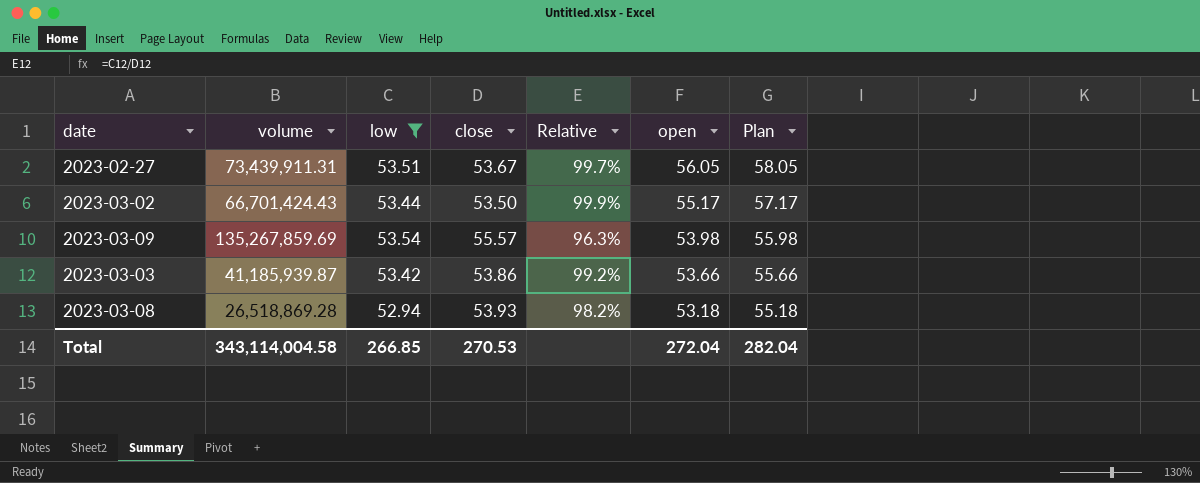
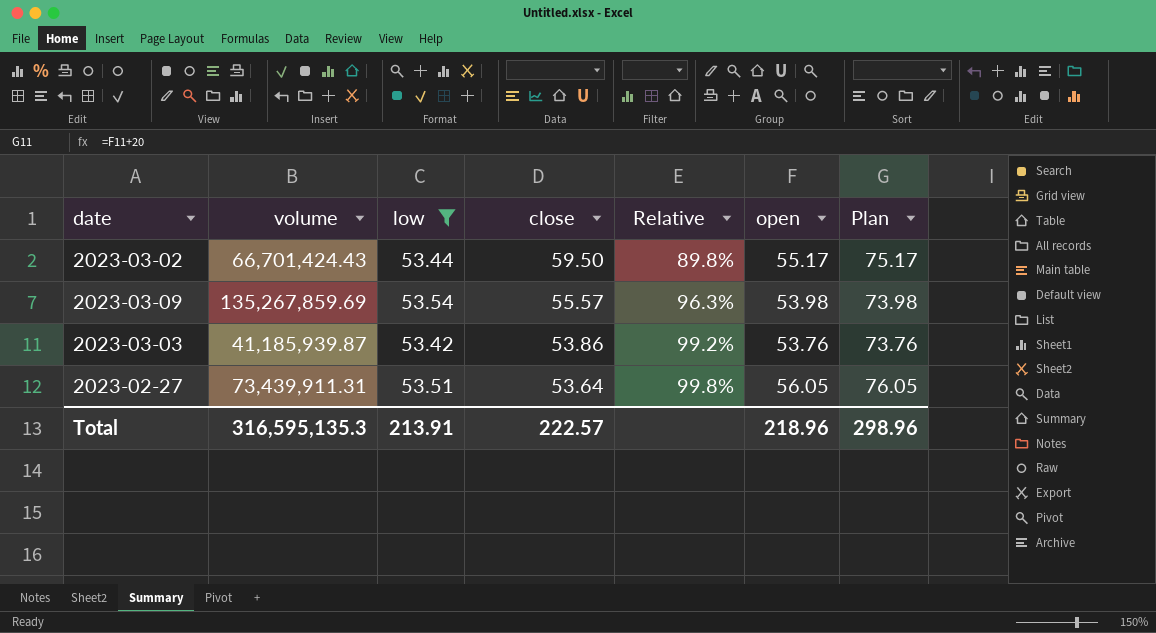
row order: open descending -> close descending
column Plan | formula: [open] + 2 -> [open] + 20
row 2023-03-08: 26,518,869.28 | 52.94 | 53.93 | 98.2% | 53.18 | 55.18 -> none
2023-03-02 | close: 53.50 -> 59.50
2023-03-02 | Relative: 99.9% -> 89.8%
2023-03-03 | open: 53.66 -> 53.76
2023-02-27 | close: 53.67 -> 53.64
2023-02-27 | Relative: 99.7% -> 99.8%
Total | volume: 343,114,004.58 -> 316,595,135.3
Total | low: 266.85 -> 213.91
Total | close: 270.53 -> 222.57
Total | open: 272.04 -> 218.96
Total | Plan: 282.04 -> 298.96

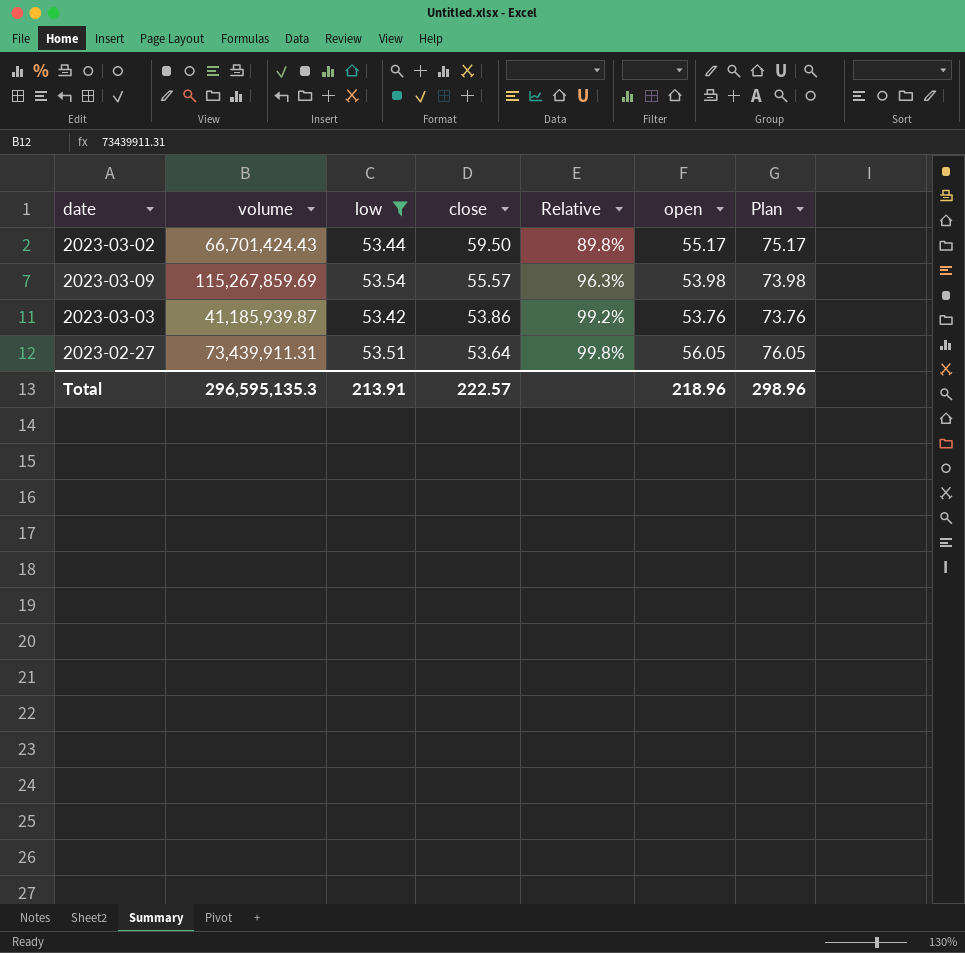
2023-03-09 | volume: 135,267,859.69 -> 115,267,859.69
Total | volume: 316,595,135.3 -> 296,595,135.3

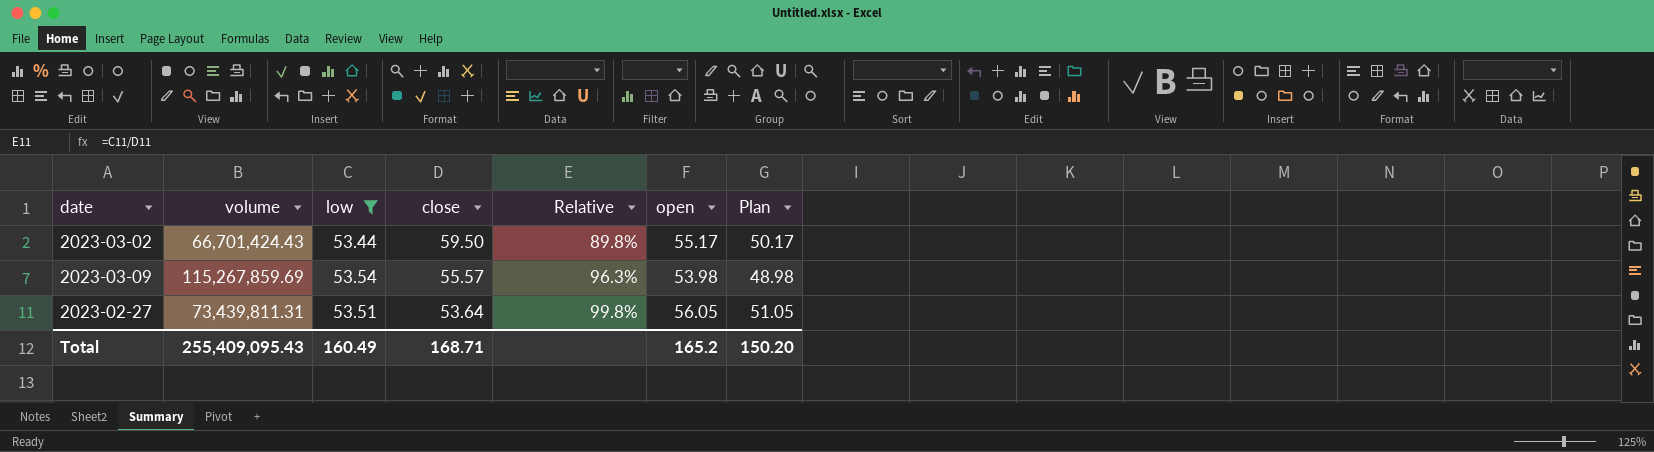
column Plan | formula: [open] + 20 -> [open] - 5
row 2023-03-03: 41,185,939.87 | 53.42 | 53.86 | 99.2% | 53.76 | 73.76 -> none
2023-02-27 | volume: 73,439,911.31 -> 73,439,811.31
Total | volume: 296,595,135.3 -> 255,409,095.43
Total | low: 213.91 -> 160.49
Total | close: 222.57 -> 168.71
Total | open: 218.96 -> 165.2
Total | Plan: 298.96 -> 150.20

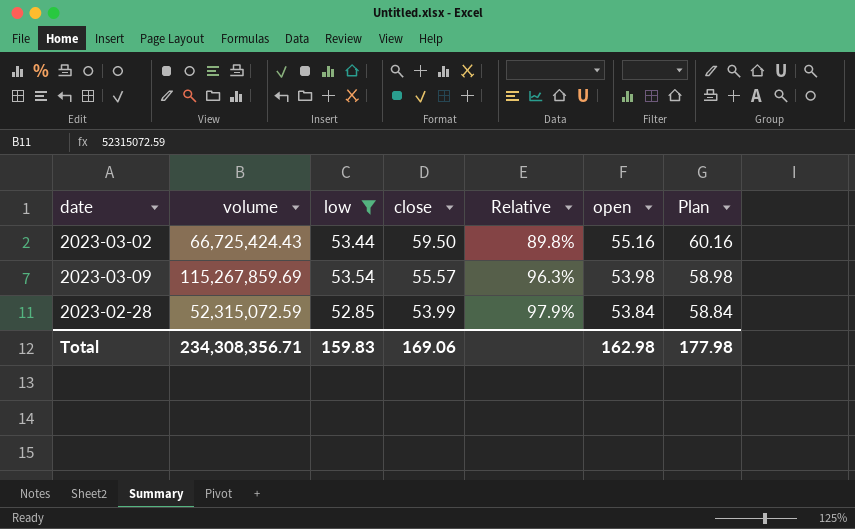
column Plan | formula: [open] - 5 -> [open] + 5
row 2023-02-27: 73,439,811.31 | 53.51 | 53.64 | 99.8% | 56.05 | 51.05 -> none
2023-03-02 | volume: 66,701,424.43 -> 66,725,424.43
2023-03-02 | open: 55.17 -> 55.16
row 2023-02-28: none -> 52,315,072.59 | 52.85 | 53.99 | 97.9% | 53.84 | 58.84
Total | volume: 255,409,095.43 -> 234,308,356.71
Total | low: 160.49 -> 159.83
Total | close: 168.71 -> 169.06
Total | open: 165.2 -> 162.98
Total | Plan: 150.20 -> 177.98

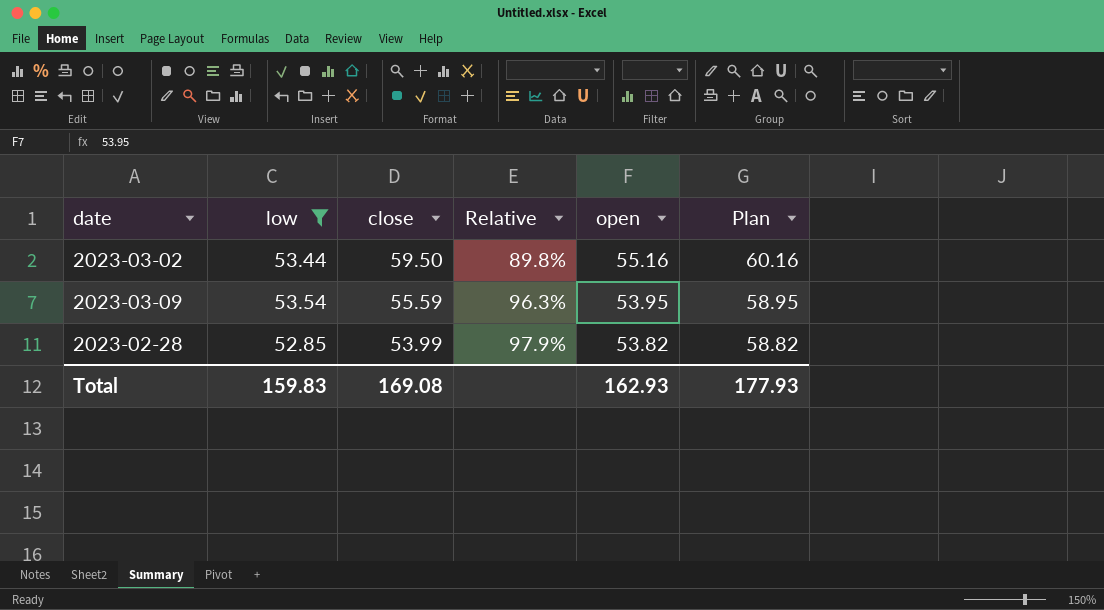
column volume | position: 2 -> none
2023-03-09 | close: 55.57 -> 55.59
2023-03-09 | open: 53.98 -> 53.95
2023-03-09 | Plan: 58.98 -> 58.95
2023-02-28 | open: 53.84 -> 53.82
2023-02-28 | Plan: 58.84 -> 58.82
Total | close: 169.06 -> 169.08
Total | open: 162.98 -> 162.93
Total | Plan: 177.98 -> 177.93

